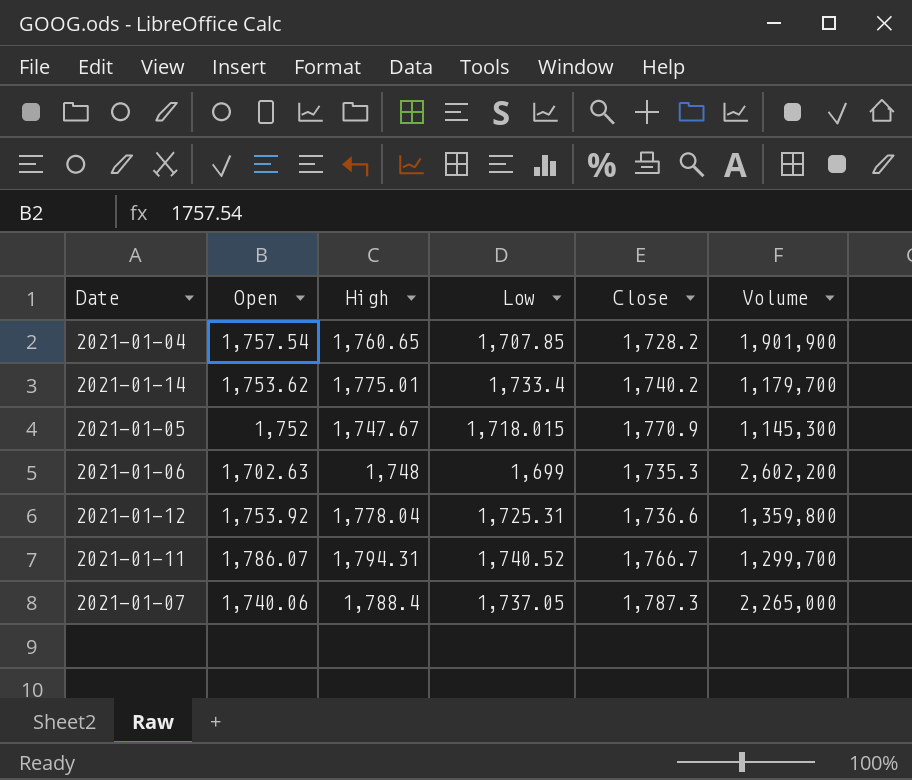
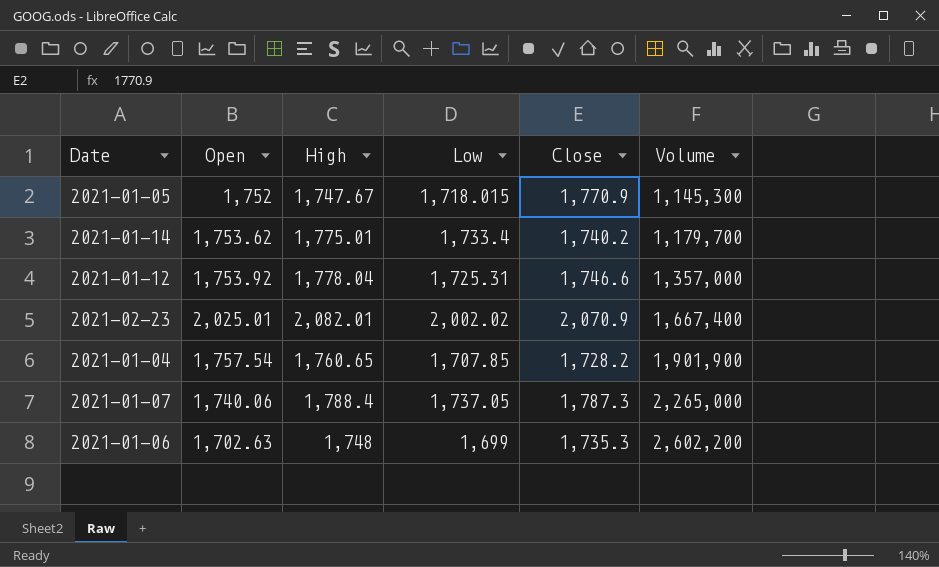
row order: none -> Volume ascending
row 2021-01-11: 1,786.07 | 1,794.31 | 1,740.52 | 1,766.7 | 1,299,700 -> none
2021-01-12 | Close: 1,736.6 -> 1,746.6
2021-01-12 | Volume: 1,359,800 -> 1,357,000
row 2021-02-23: none -> 2,025.01 | 2,082.01 | 2,002.02 | 2,070.9 | 1,667,400

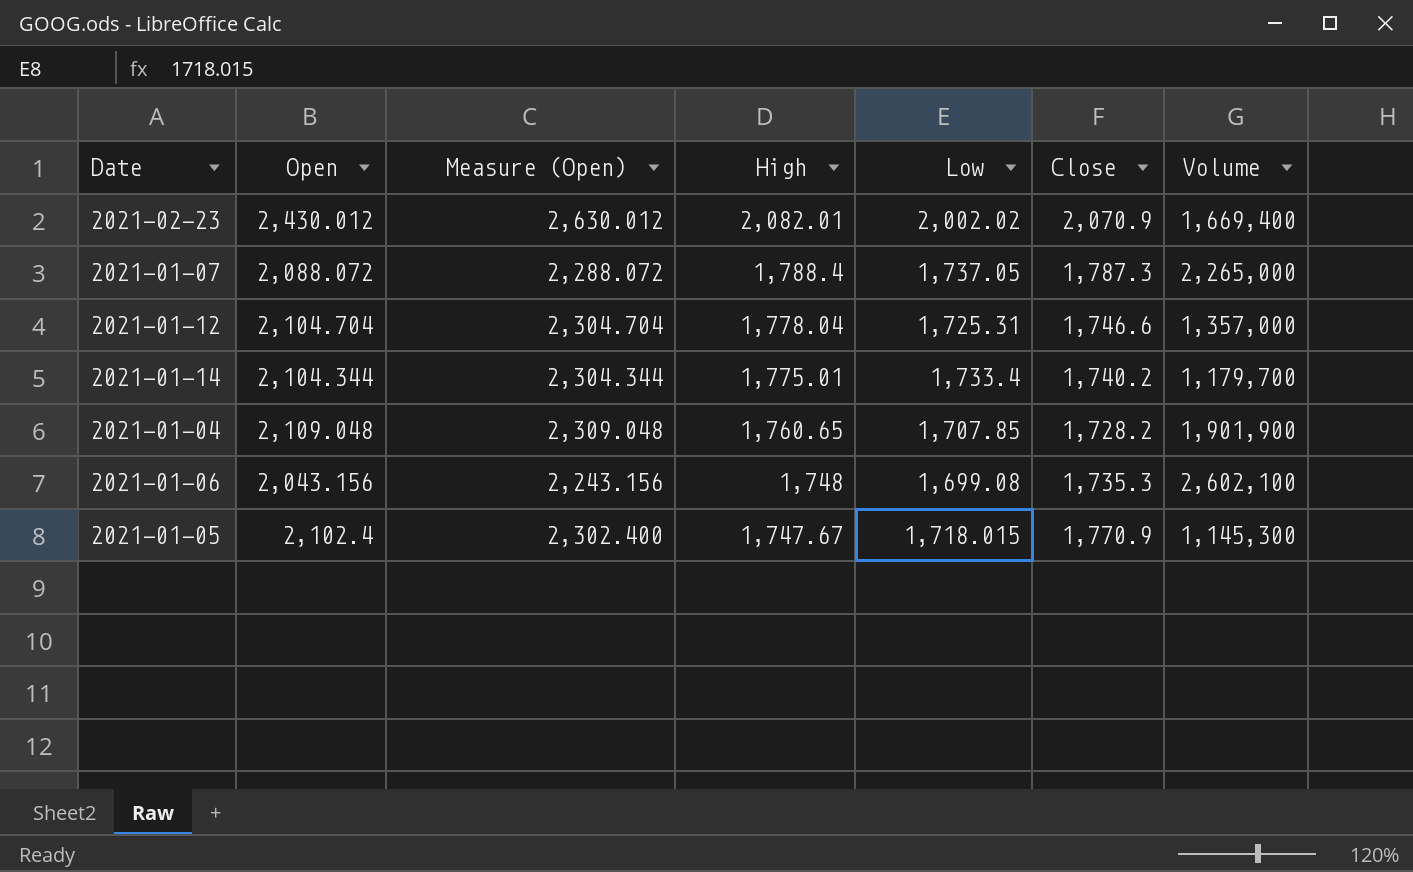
row order: Volume ascending -> High descending
column Measure (Open) | formula: none -> [Open] + 200
2021-02-23 | Open: 2,025.01 -> 2,430.012
2021-02-23 | Volume: 1,667,400 -> 1,669,400
2021-01-07 | Open: 1,740.06 -> 2,088.072
2021-01-12 | Open: 1,753.92 -> 2,104.704
2021-01-14 | Open: 1,753.62 -> 2,104.344
2021-01-04 | Open: 1,757.54 -> 2,109.048
2021-01-06 | Open: 1,702.63 -> 2,043.156
2021-01-06 | Low: 1,699 -> 1,699.08
2021-01-06 | Volume: 2,602,200 -> 2,602,100
2021-01-05 | Open: 1,752 -> 2,102.4

